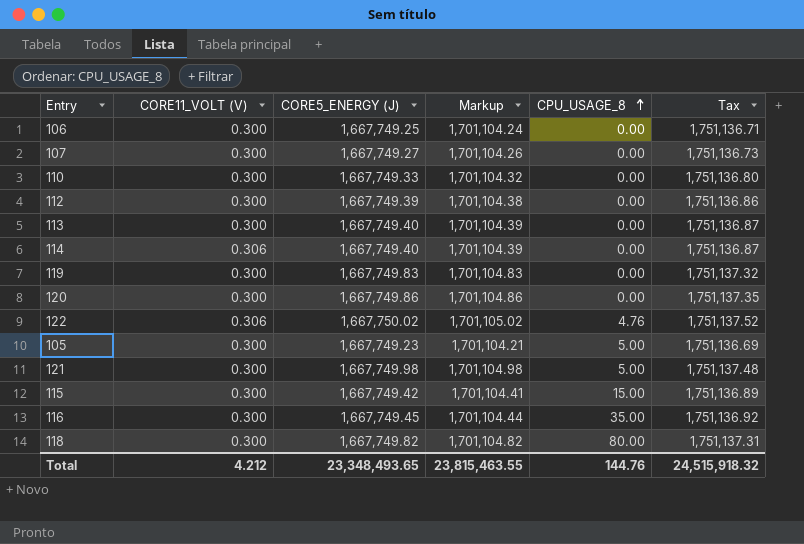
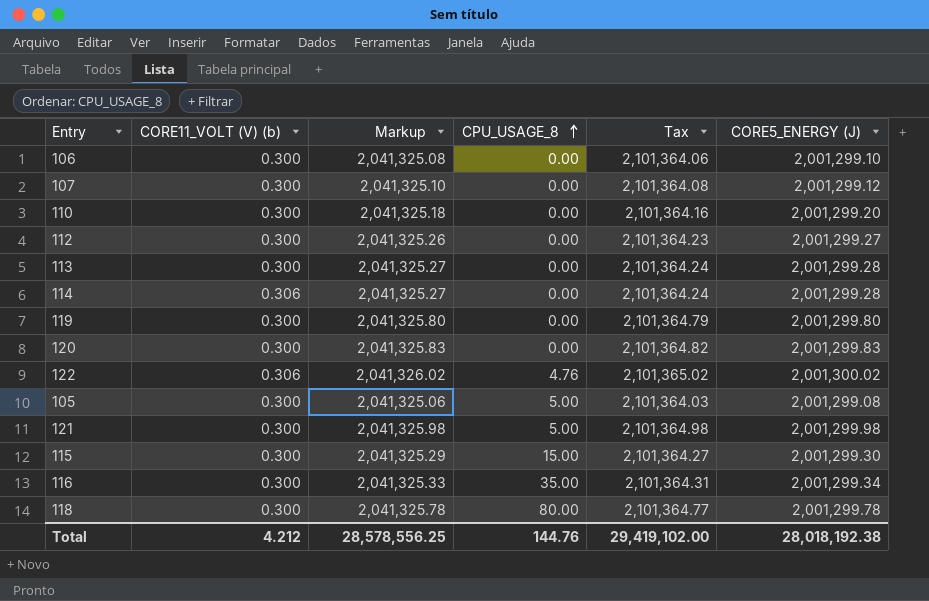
column name: CORE11_VOLT (V) -> CORE11_VOLT (V) (b)
column CORE5_ENERGY (J) | position: 3 -> 6
106 | Markup: 1,701,104.24 -> 2,041,325.08
106 | Tax: 1,751,136.71 -> 2,101,364.06
106 | CORE5_ENERGY (J): 1,667,749.25 -> 2,001,299.10
107 | Markup: 1,701,104.26 -> 2,041,325.10
107 | Tax: 1,751,136.73 -> 2,101,364.08
107 | CORE5_ENERGY (J): 1,667,749.27 -> 2,001,299.12
110 | Markup: 1,701,104.32 -> 2,041,325.18
110 | Tax: 1,751,136.80 -> 2,101,364.16
110 | CORE5_ENERGY (J): 1,667,749.33 -> 2,001,299.20
112 | Markup: 1,701,104.38 -> 2,041,325.26
112 | Tax: 1,751,136.86 -> 2,101,364.23
112 | CORE5_ENERGY (J): 1,667,749.39 -> 2,001,299.27
113 | Markup: 1,701,104.39 -> 2,041,325.27
113 | Tax: 1,751,136.87 -> 2,101,364.24
113 | CORE5_ENERGY (J): 1,667,749.40 -> 2,001,299.28
114 | Markup: 1,701,104.39 -> 2,041,325.27
114 | Tax: 1,751,136.87 -> 2,101,364.24
114 | CORE5_ENERGY (J): 1,667,749.40 -> 2,001,299.28
119 | Markup: 1,701,104.83 -> 2,041,325.80
119 | Tax: 1,751,137.32 -> 2,101,364.79
119 | CORE5_ENERGY (J): 1,667,749.83 -> 2,001,299.80
120 | Markup: 1,701,104.86 -> 2,041,325.83
120 | Tax: 1,751,137.35 -> 2,101,364.82
120 | CORE5_ENERGY (J): 1,667,749.86 -> 2,001,299.83
122 | Markup: 1,701,105.02 -> 2,041,326.02
122 | Tax: 1,751,137.52 -> 2,101,365.02
122 | CORE5_ENERGY (J): 1,667,750.02 -> 2,001,300.02
105 | Markup: 1,701,104.21 -> 2,041,325.06
105 | Tax: 1,751,136.69 -> 2,101,364.03
105 | CORE5_ENERGY (J): 1,667,749.23 -> 2,001,299.08
121 | Markup: 1,701,104.98 -> 2,041,325.98
121 | Tax: 1,751,137.48 -> 2,101,364.98
121 | CORE5_ENERGY (J): 1,667,749.98 -> 2,001,299.98
115 | Markup: 1,701,104.41 -> 2,041,325.29
115 | Tax: 1,751,136.89 -> 2,101,364.27
115 | CORE5_ENERGY (J): 1,667,749.42 -> 2,001,299.30
116 | Markup: 1,701,104.44 -> 2,041,325.33
116 | Tax: 1,751,136.92 -> 2,101,364.31
116 | CORE5_ENERGY (J): 1,667,749.45 -> 2,001,299.34
118 | Markup: 1,701,104.82 -> 2,041,325.78
118 | Tax: 1,751,137.31 -> 2,101,364.77
118 | CORE5_ENERGY (J): 1,667,749.82 -> 2,001,299.78
Total | Markup: 23,815,463.55 -> 28,578,556.25
Total | Tax: 24,515,918.32 -> 29,419,102.00
Total | CORE5_ENERGY (J): 23,348,493.65 -> 28,018,192.38

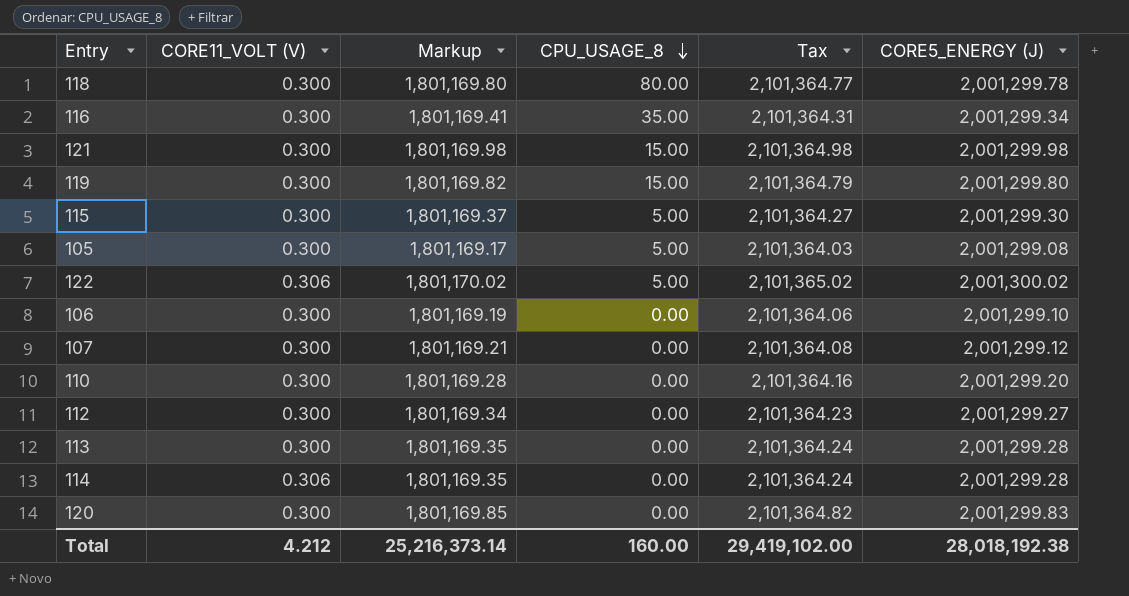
row order: CPU_USAGE_8 ascending -> CPU_USAGE_8 descending
column name: CORE11_VOLT (V) (b) -> CORE11_VOLT (V)
column Markup | formula: [CORE5_ENERGY (J)] * 1.02 -> [CORE5_ENERGY (J)] * 0.9
121 | CPU_USAGE_8: 5.00 -> 15.00
119 | CPU_USAGE_8: 0.00 -> 15.00
115 | CPU_USAGE_8: 15.00 -> 5.00
122 | CPU_USAGE_8: 4.76 -> 5.00
Total | Markup: 28,578,556.25 -> 25,216,373.14
Total | CPU_USAGE_8: 144.76 -> 160.00

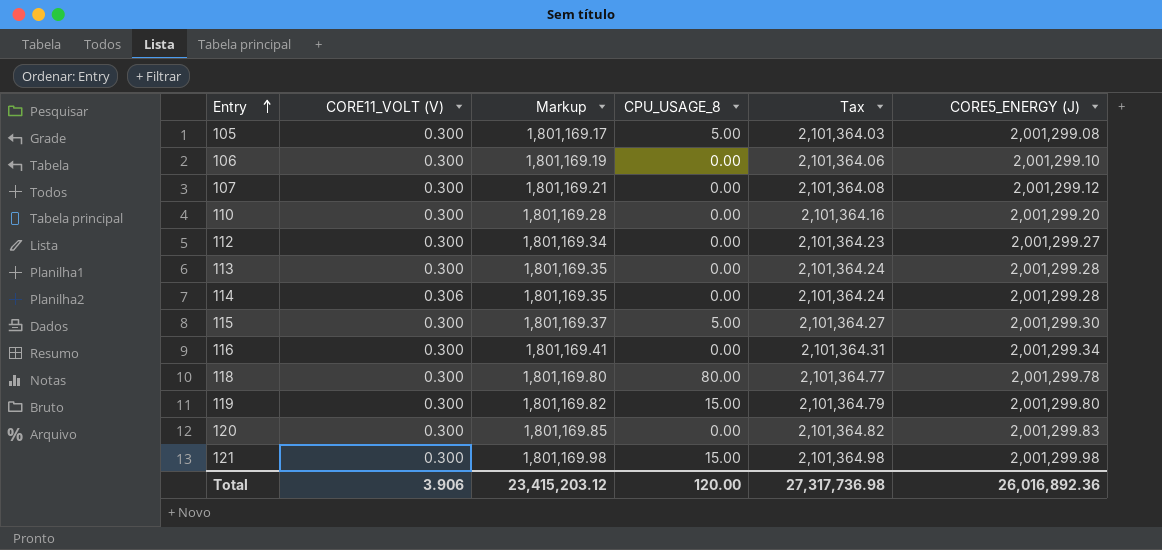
row order: CPU_USAGE_8 descending -> Entry ascending
row 122: 0.306 | 1,801,170.02 | 5.00 | 2,101,365.02 | 2,001,300.02 -> none
116 | CPU_USAGE_8: 35.00 -> 0.00
Total | CORE11_VOLT (V): 4.212 -> 3.906
Total | Markup: 25,216,373.14 -> 23,415,203.12
Total | CPU_USAGE_8: 160.00 -> 120.00
Total | Tax: 29,419,102.00 -> 27,317,736.98
Total | CORE5_ENERGY (J): 28,018,192.38 -> 26,016,892.36

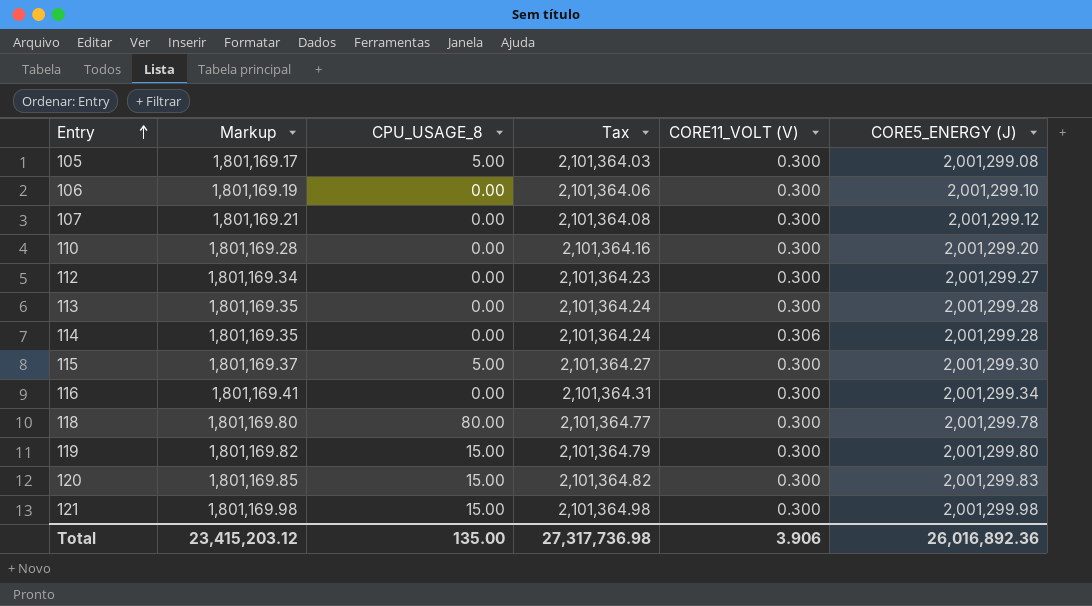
column CORE11_VOLT (V) | position: 2 -> 5
120 | CPU_USAGE_8: 0.00 -> 15.00
Total | CPU_USAGE_8: 120.00 -> 135.00

